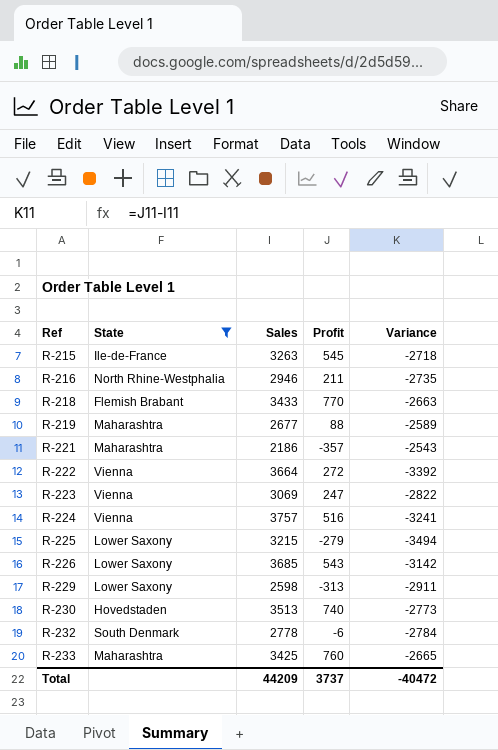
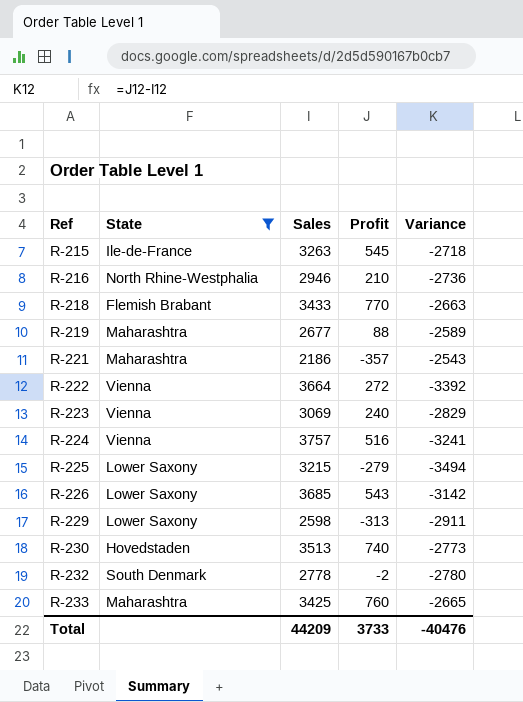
R-216 | Profit: 211 -> 210
R-216 | Variance: -2735 -> -2736
R-223 | Profit: 247 -> 240
R-223 | Variance: -2822 -> -2829
R-232 | Profit: -6 -> -2
R-232 | Variance: -2784 -> -2780
Total | Profit: 3737 -> 3733
Total | Variance: -40472 -> -40476

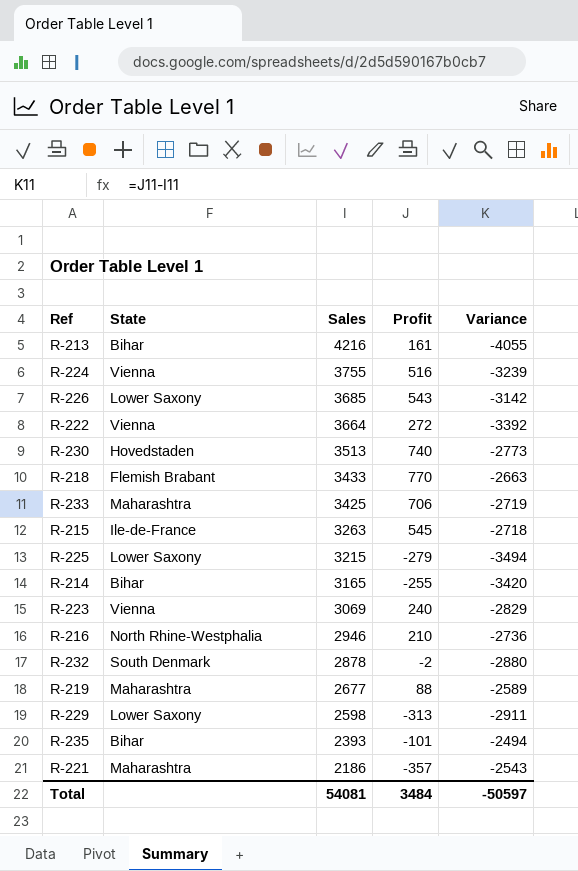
filter: State != Bihar -> none
row order: Ref ascending -> Sales descending
R-224 | Sales: 3757 -> 3755
R-224 | Variance: -3241 -> -3239
R-233 | Profit: 760 -> 706
R-233 | Variance: -2665 -> -2719
R-232 | Sales: 2778 -> 2878
R-232 | Variance: -2780 -> -2880
Total | Sales: 44209 -> 54081
Total | Profit: 3733 -> 3484
Total | Variance: -40476 -> -50597

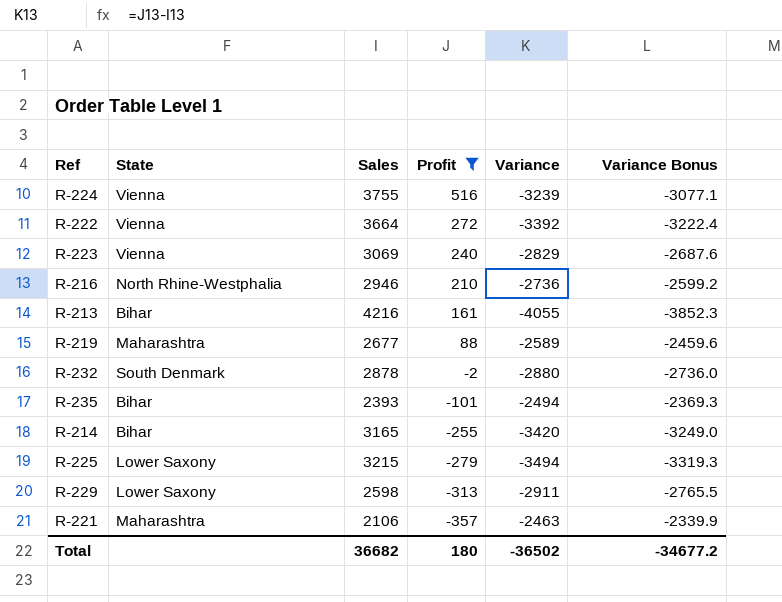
filter: none -> Profit <= 516
row order: Sales descending -> Profit descending
column Variance Bonus | formula: none -> [Variance] * 0.95
R-221 | Sales: 2186 -> 2106
R-221 | Variance: -2543 -> -2463
Total | Sales: 54081 -> 36682
Total | Profit: 3484 -> 180
Total | Variance: -50597 -> -36502

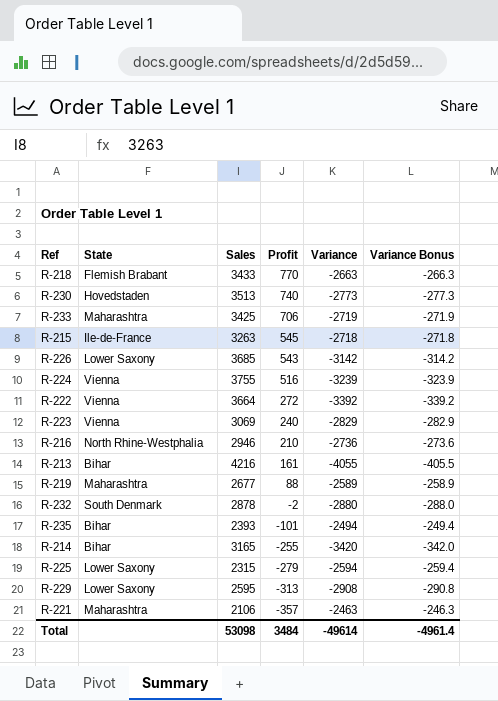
filter: Profit <= 516 -> none
column Variance Bonus | formula: [Variance] * 0.95 -> [Variance] * 0.1
R-225 | Sales: 3215 -> 2315
R-225 | Variance: -3494 -> -2594
R-229 | Sales: 2598 -> 2595
R-229 | Variance: -2911 -> -2908
Total | Sales: 36682 -> 53098
Total | Profit: 180 -> 3484
Total | Variance: -36502 -> -49614
Total | Variance Bonus: -34677.2 -> -4961.4

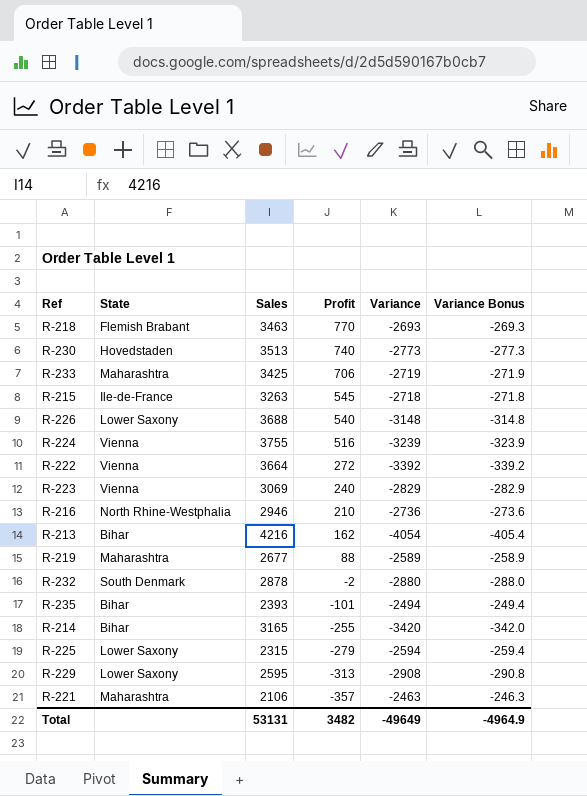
R-218 | Sales: 3433 -> 3463
R-218 | Variance: -2663 -> -2693
R-218 | Variance Bonus: -266.3 -> -269.3
R-226 | Sales: 3685 -> 3688
R-226 | Profit: 543 -> 540
R-226 | Variance: -3142 -> -3148
R-226 | Variance Bonus: -314.2 -> -314.8
R-213 | Profit: 161 -> 162
R-213 | Variance: -4055 -> -4054
R-213 | Variance Bonus: -405.5 -> -405.4
Total | Sales: 53098 -> 53131
Total | Profit: 3484 -> 3482
Total | Variance: -49614 -> -49649
Total | Variance Bonus: -4961.4 -> -4964.9

